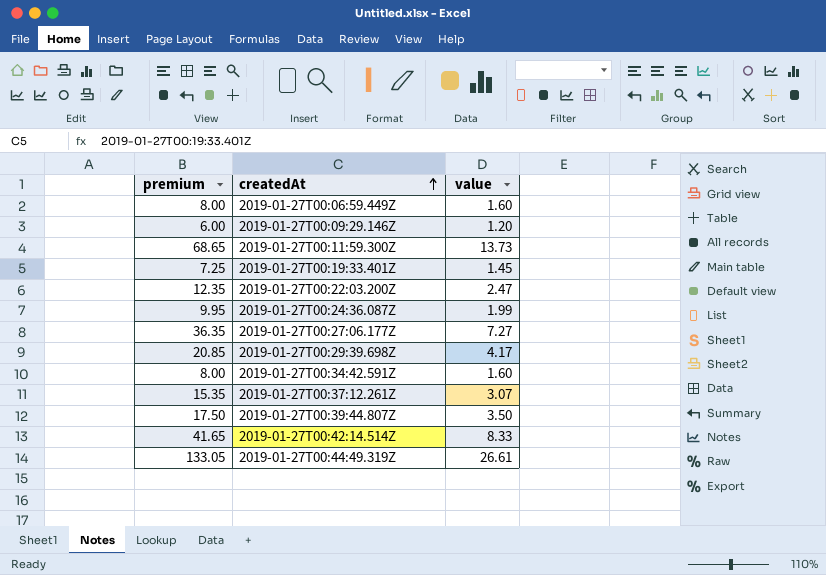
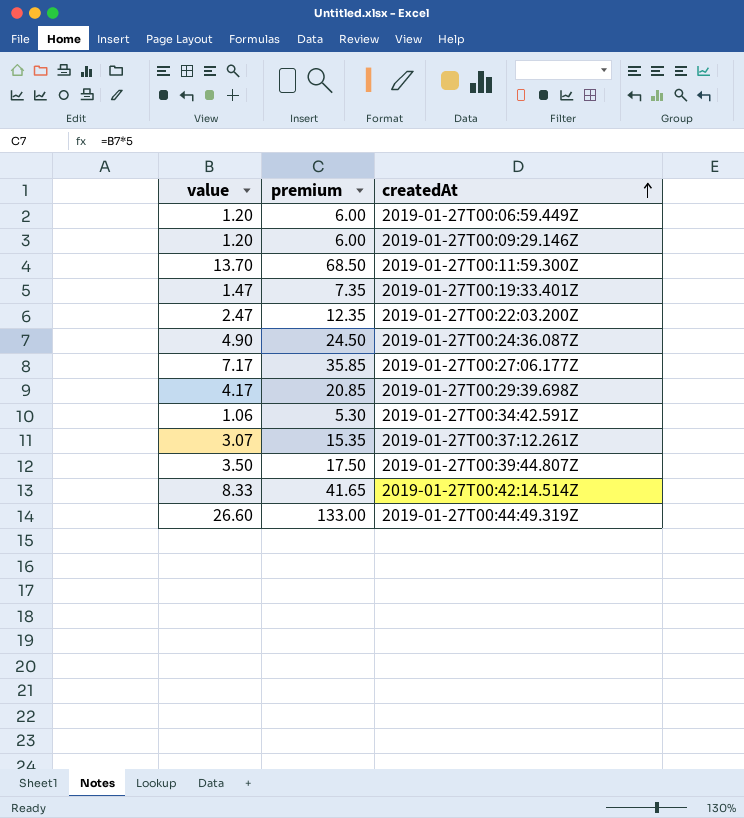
column value | position: 3 -> 1
2019-01-27T00:06:59.449Z | value: 1.60 -> 1.20
2019-01-27T00:06:59.449Z | premium: 8.00 -> 6.00
2019-01-27T00:11:59.300Z | value: 13.73 -> 13.70
2019-01-27T00:11:59.300Z | premium: 68.65 -> 68.50
2019-01-27T00:19:33.401Z | value: 1.45 -> 1.47
2019-01-27T00:19:33.401Z | premium: 7.25 -> 7.35
2019-01-27T00:24:36.087Z | value: 1.99 -> 4.90
2019-01-27T00:24:36.087Z | premium: 9.95 -> 24.50
2019-01-27T00:27:06.177Z | value: 7.27 -> 7.17
2019-01-27T00:27:06.177Z | premium: 36.35 -> 35.85
2019-01-27T00:34:42.591Z | value: 1.60 -> 1.06
2019-01-27T00:34:42.591Z | premium: 8.00 -> 5.30
2019-01-27T00:44:49.319Z | value: 26.61 -> 26.60
2019-01-27T00:44:49.319Z | premium: 133.05 -> 133.00

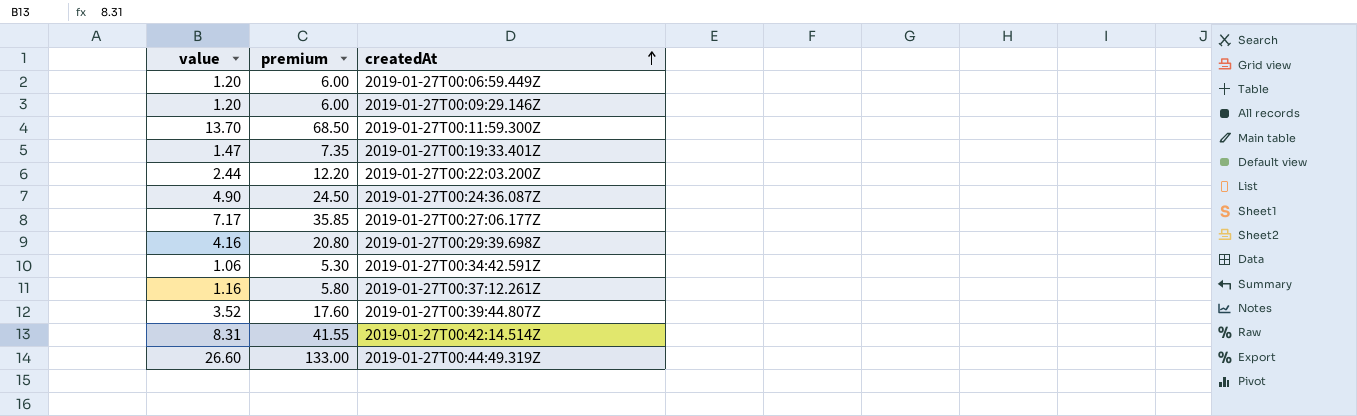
2019-01-27T00:22:03.200Z | value: 2.47 -> 2.44
2019-01-27T00:22:03.200Z | premium: 12.35 -> 12.20
2019-01-27T00:29:39.698Z | value: 4.17 -> 4.16
2019-01-27T00:29:39.698Z | premium: 20.85 -> 20.80
2019-01-27T00:37:12.261Z | value: 3.07 -> 1.16
2019-01-27T00:37:12.261Z | premium: 15.35 -> 5.80
2019-01-27T00:39:44.807Z | value: 3.50 -> 3.52
2019-01-27T00:39:44.807Z | premium: 17.50 -> 17.60
2019-01-27T00:42:14.514Z | value: 8.33 -> 8.31
2019-01-27T00:42:14.514Z | premium: 41.65 -> 41.55

